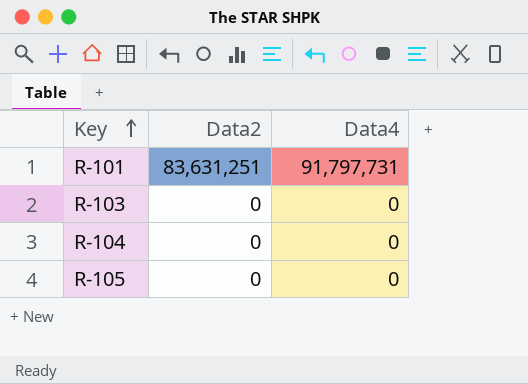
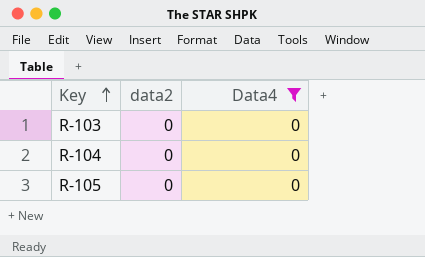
filter: none -> Data4 = 0
column name: Data2 -> data2

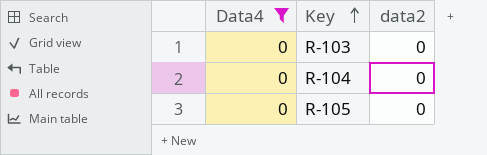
column Data4 | position: 3 -> 1

